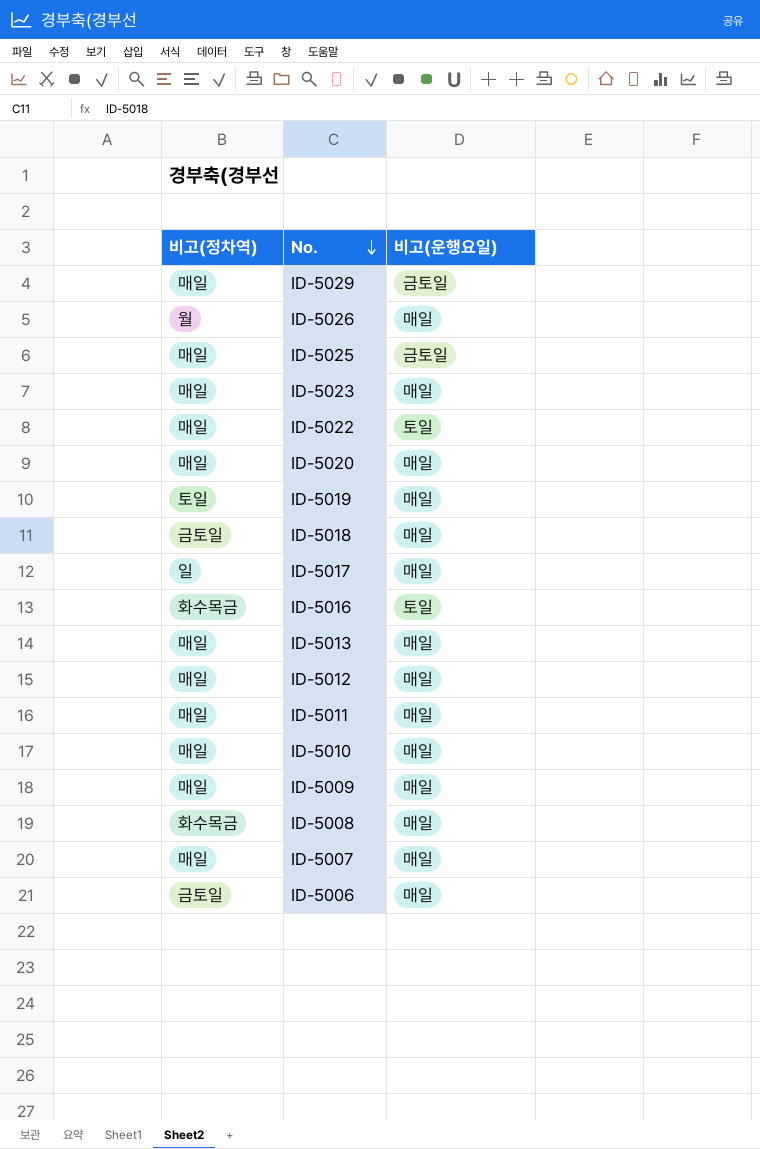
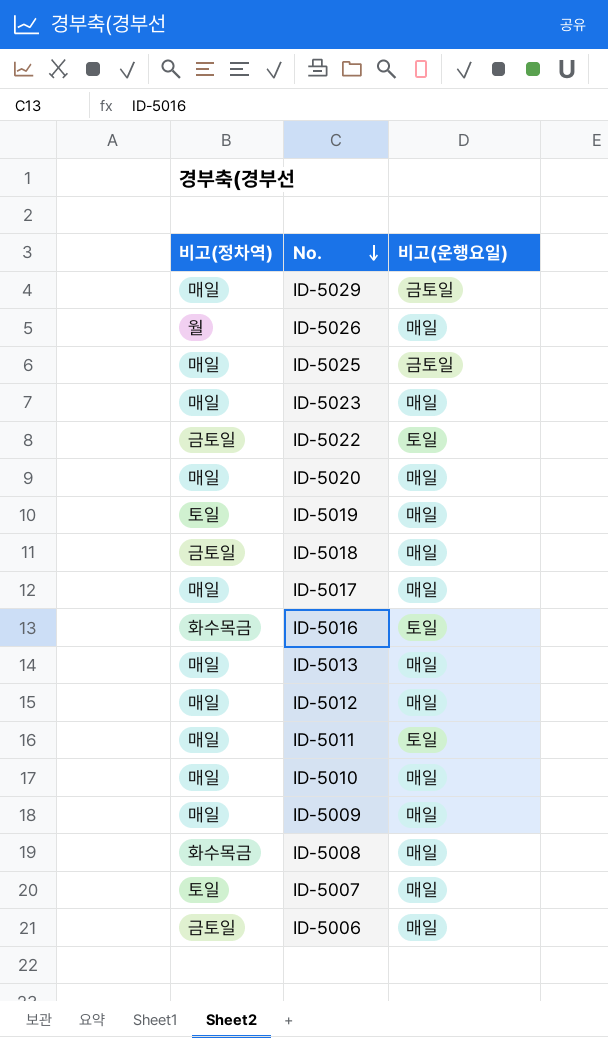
ID-5022 | 비고(정차역): 매일 -> 금토일
ID-5017 | 비고(정차역): 일 -> 매일
ID-5011 | 비고(운행요일): 매일 -> 토일
ID-5007 | 비고(정차역): 매일 -> 토일

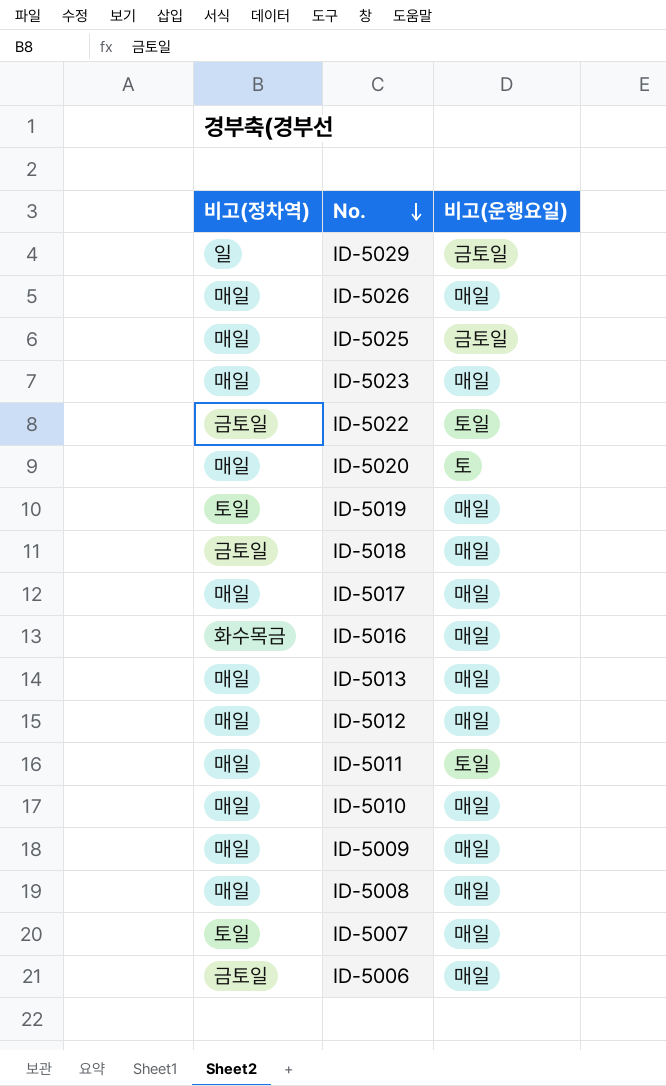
ID-5029 | 비고(정차역): 매일 -> 일
ID-5026 | 비고(정차역): 월 -> 매일
ID-5020 | 비고(운행요일): 매일 -> 토
ID-5016 | 비고(운행요일): 토일 -> 매일
ID-5008 | 비고(정차역): 화수목금 -> 매일

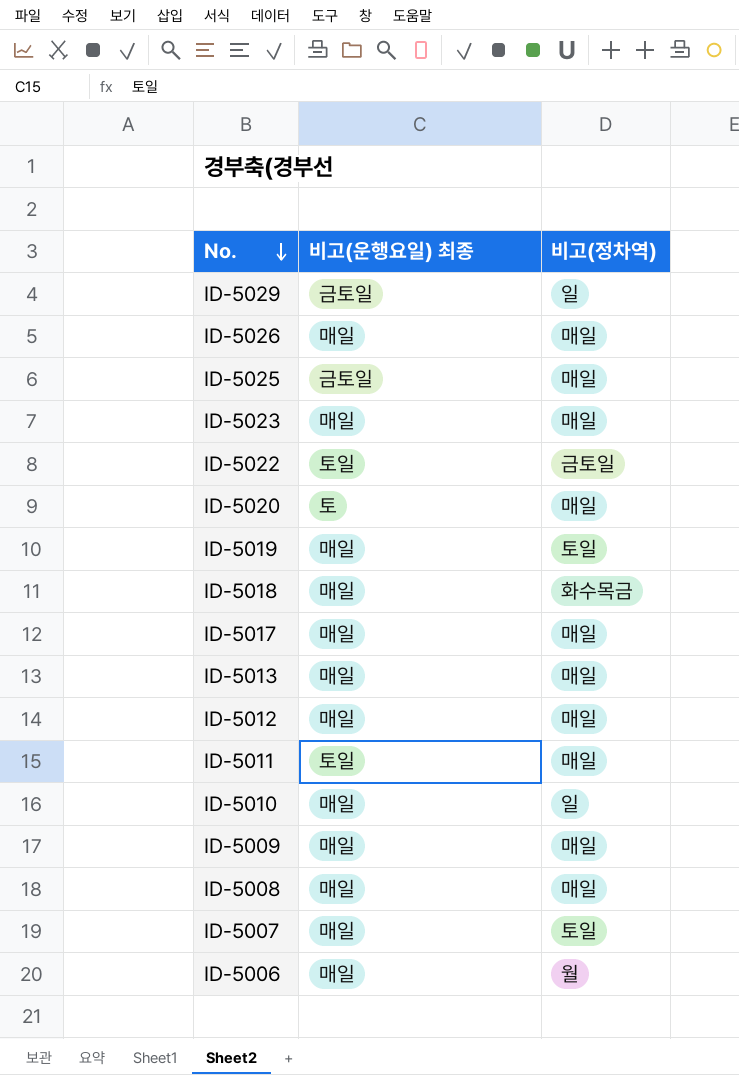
column name: 비고(운행요일) -> 비고(운행요일) 최종
column 비고(정차역) | position: 1 -> 3
row ID-5016: 화수목금 | 매일 -> none
ID-5018 | 비고(정차역): 금토일 -> 화수목금
ID-5010 | 비고(정차역): 매일 -> 일
ID-5006 | 비고(정차역): 금토일 -> 월

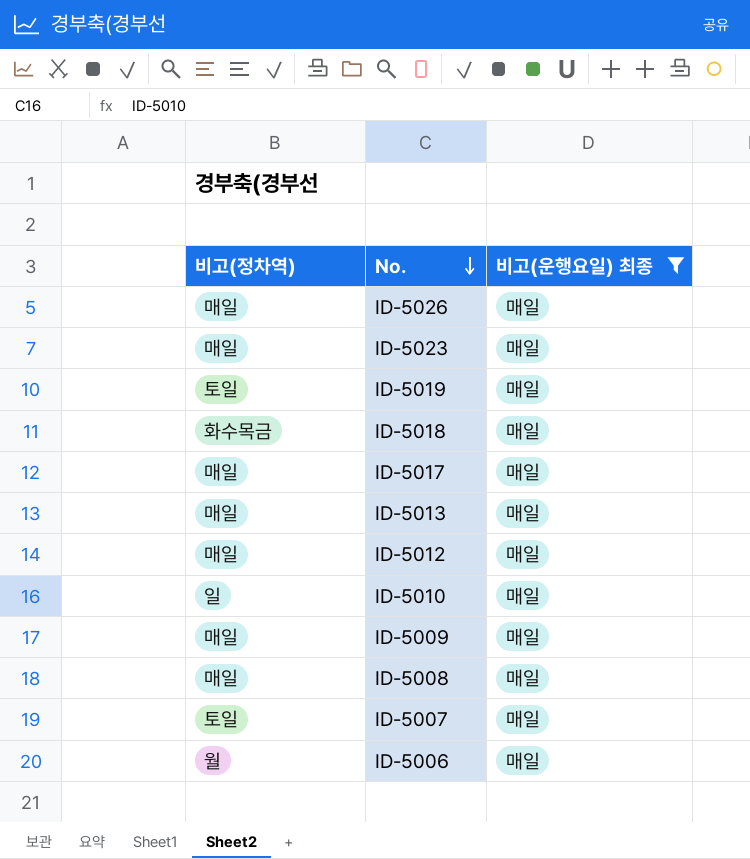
filter: none -> 비고(운행요일) 최종 = 매일
column 비고(정차역) | position: 3 -> 1

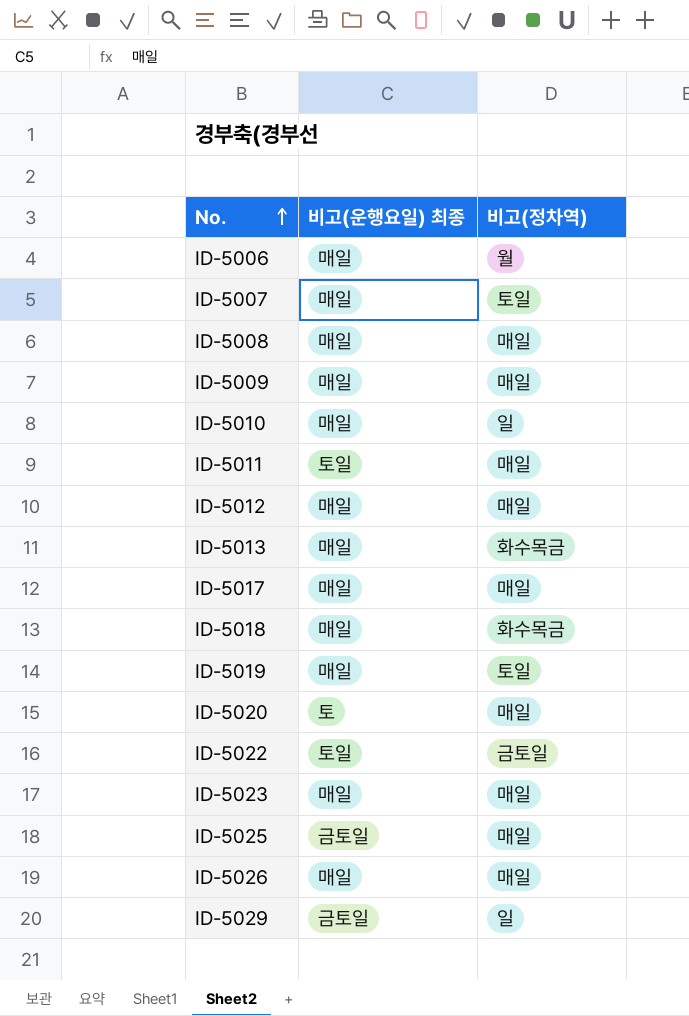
filter: 비고(운행요일) 최종 = 매일 -> none
row order: No. descending -> No. ascending
column 비고(정차역) | position: 1 -> 3
ID-5013 | 비고(정차역): 매일 -> 화수목금

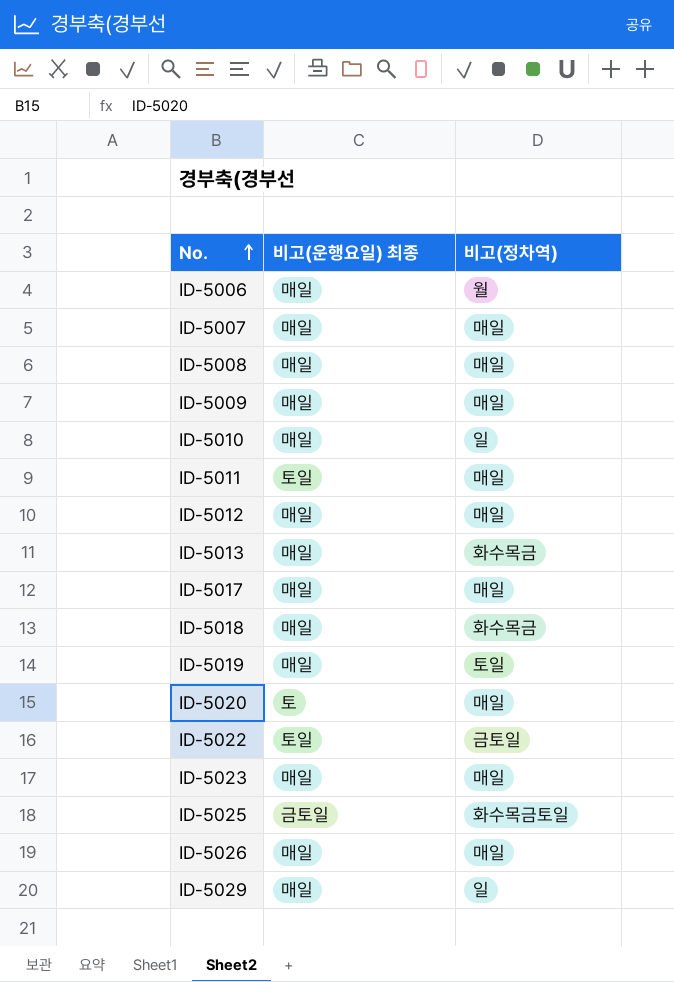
ID-5007 | 비고(정차역): 토일 -> 매일
ID-5025 | 비고(정차역): 매일 -> 화수목금토일
ID-5029 | 비고(운행요일) 최종: 금토일 -> 매일

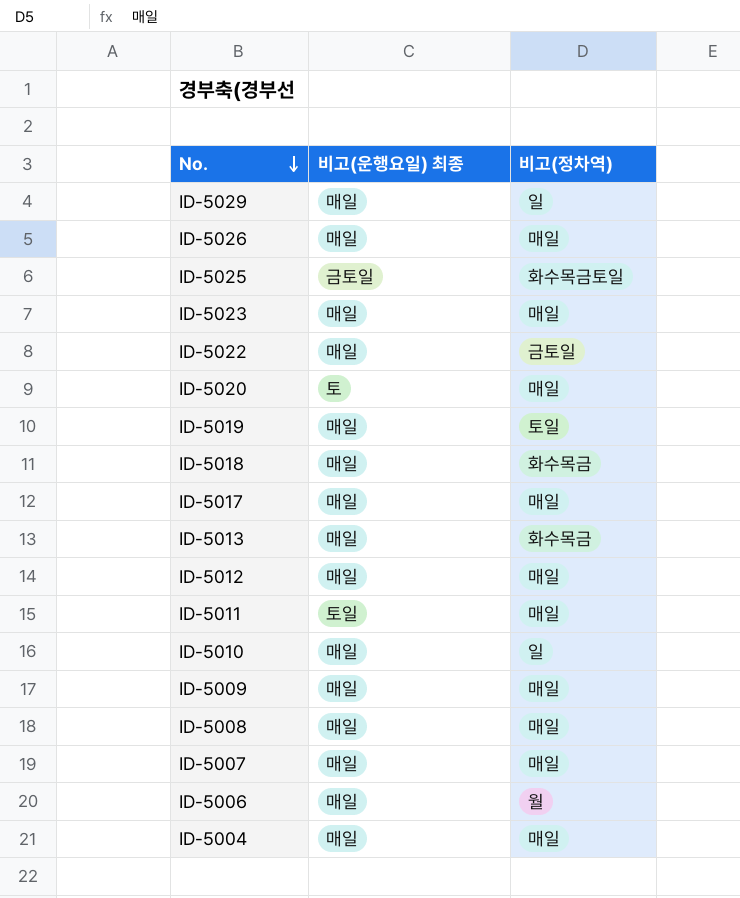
row order: No. ascending -> No. descending
ID-5022 | 비고(운행요일) 최종: 토일 -> 매일
row ID-5004: none -> 매일 | 매일

